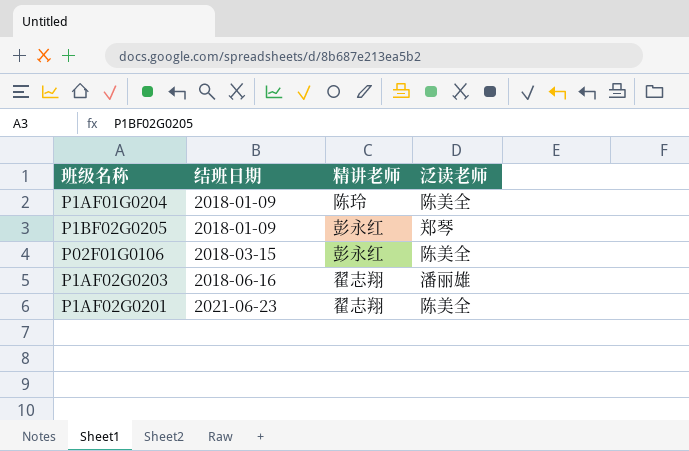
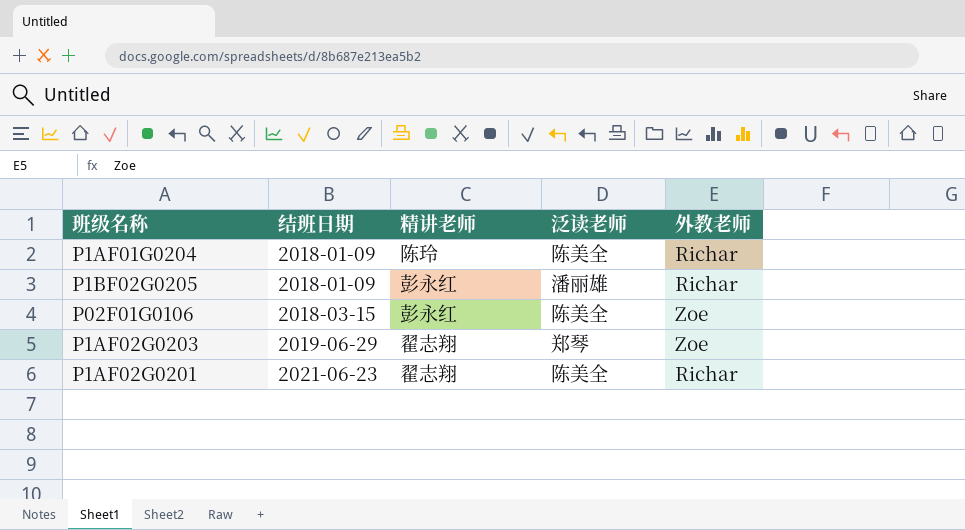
column 外教老师 | position: none -> 5
P1BF02G0205 | 泛读老师: 郑琴 -> 潘丽雄
P1AF02G0203 | 结班日期: 2018-06-16 -> 2019-06-29
P1AF02G0203 | 泛读老师: 潘丽雄 -> 郑琴

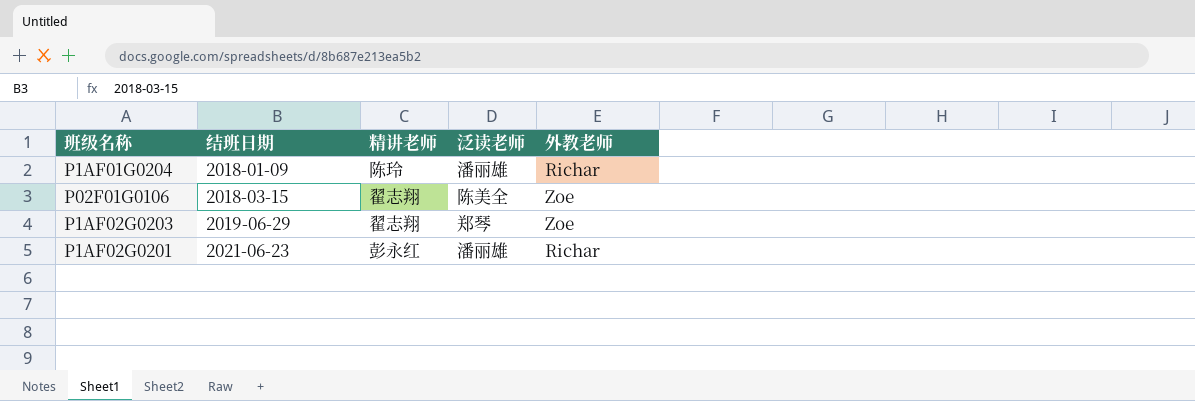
row P1BF02G0205: 2018-01-09 | 彭永红 | 潘丽雄 | Richar -> none
P1AF01G0204 | 泛读老师: 陈美全 -> 潘丽雄
P02F01G0106 | 精讲老师: 彭永红 -> 翟志翔
P1AF02G0201 | 精讲老师: 翟志翔 -> 彭永红
P1AF02G0201 | 泛读老师: 陈美全 -> 潘丽雄

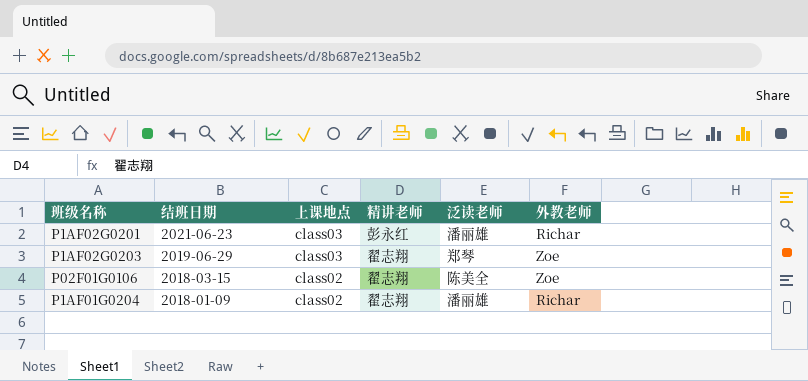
row order: 结班日期 ascending -> 结班日期 descending
column 上课地点 | position: none -> 3
P1AF01G0204 | 精讲老师: 陈玲 -> 翟志翔

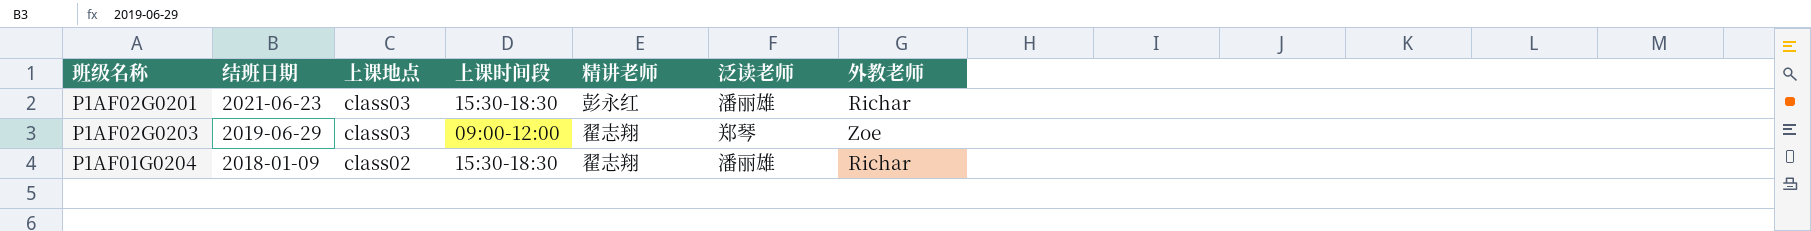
column 上课时间段 | position: none -> 4
row P02F01G0106: 2018-03-15 | class02 | 翟志翔 | 陈美全 | Zoe -> none

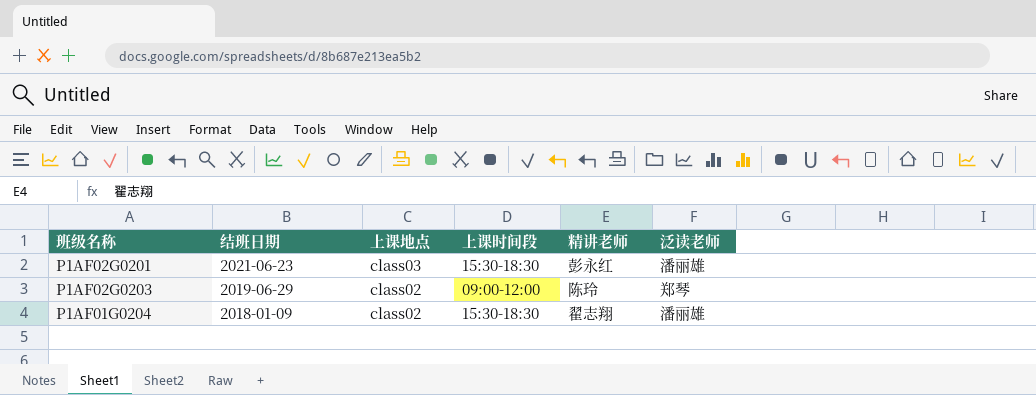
column 外教老师 | position: 7 -> none
P1AF02G0203 | 上课地点: class03 -> class02
P1AF02G0203 | 精讲老师: 翟志翔 -> 陈玲

